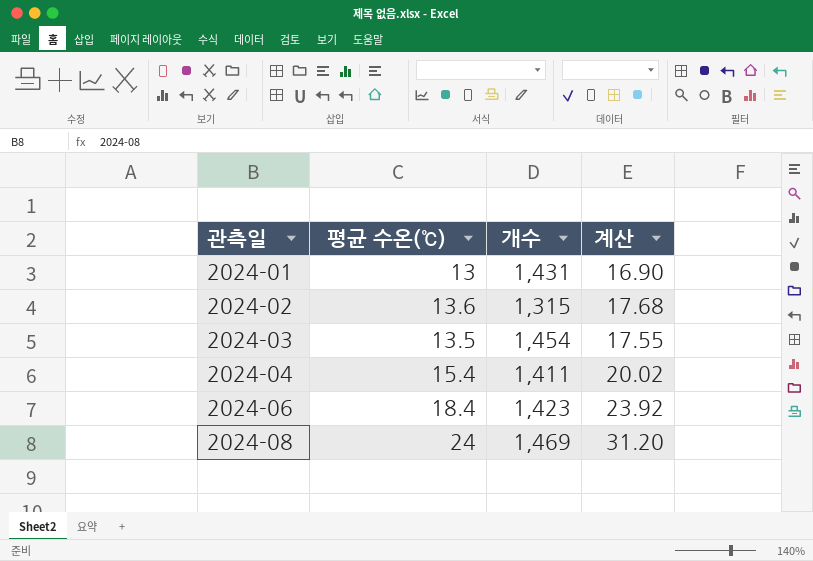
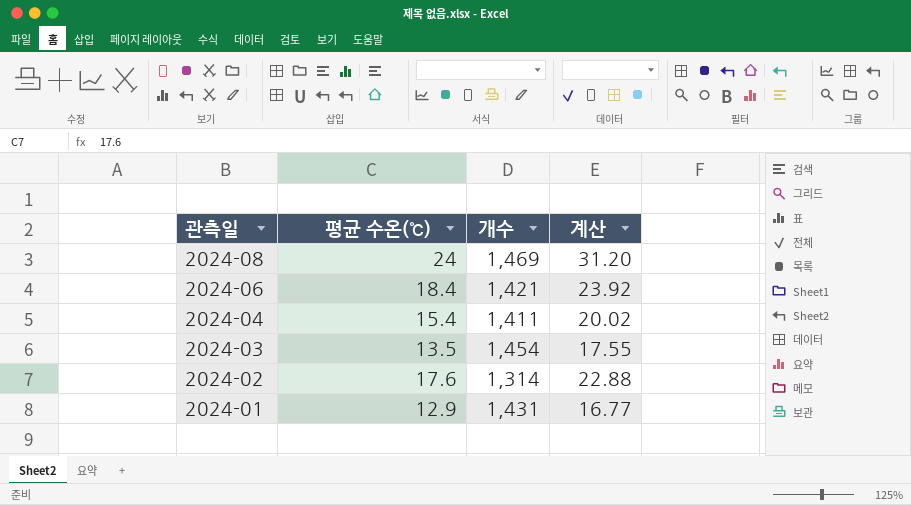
row order: 관측일 ascending -> 관측일 descending
2024-06 | 개수: 1,423 -> 1,421
2024-02 | 평균 수온(℃): 13.6 -> 17.6
2024-02 | 개수: 1,315 -> 1,314
2024-02 | 계산: 17.68 -> 22.88
2024-01 | 평균 수온(℃): 13 -> 12.9
2024-01 | 계산: 16.90 -> 16.77

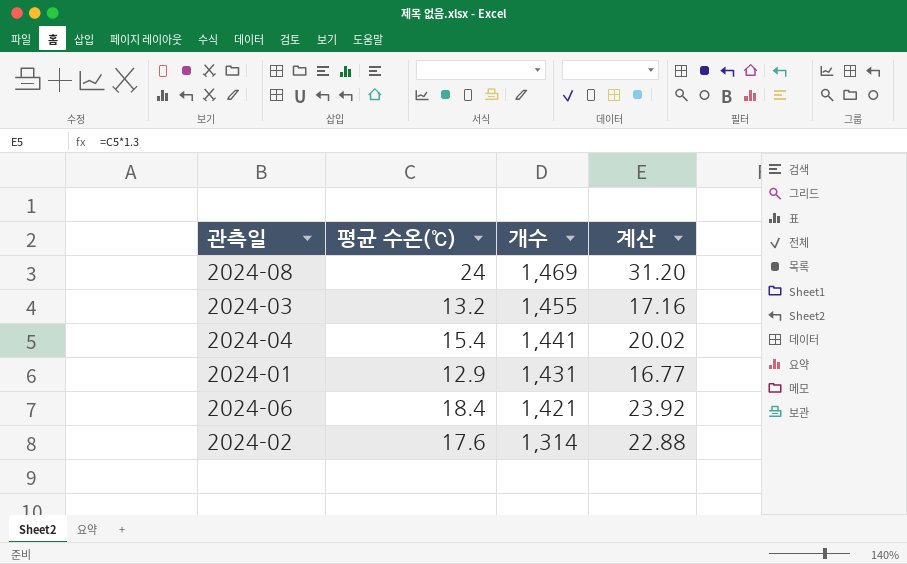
row order: 관측일 descending -> 개수 descending
2024-03 | 평균 수온(℃): 13.5 -> 13.2
2024-03 | 개수: 1,454 -> 1,455
2024-03 | 계산: 17.55 -> 17.16
2024-04 | 개수: 1,411 -> 1,441

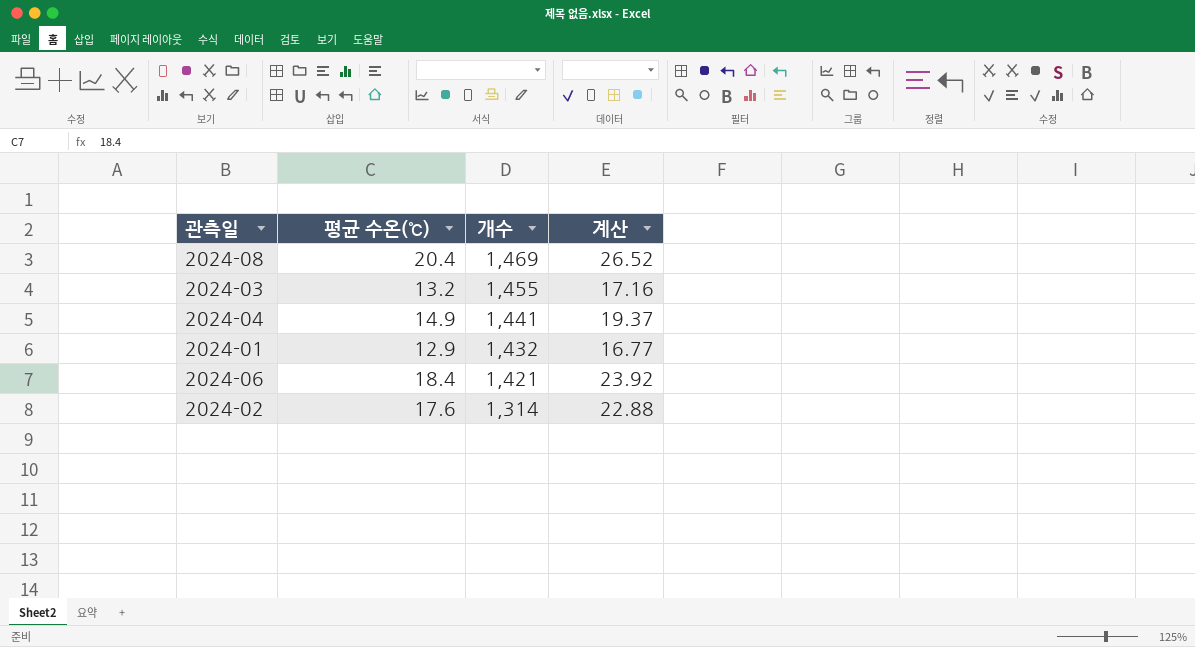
2024-08 | 평균 수온(℃): 24 -> 20.4
2024-08 | 계산: 31.20 -> 26.52
2024-04 | 평균 수온(℃): 15.4 -> 14.9
2024-04 | 계산: 20.02 -> 19.37
2024-01 | 개수: 1,431 -> 1,432

